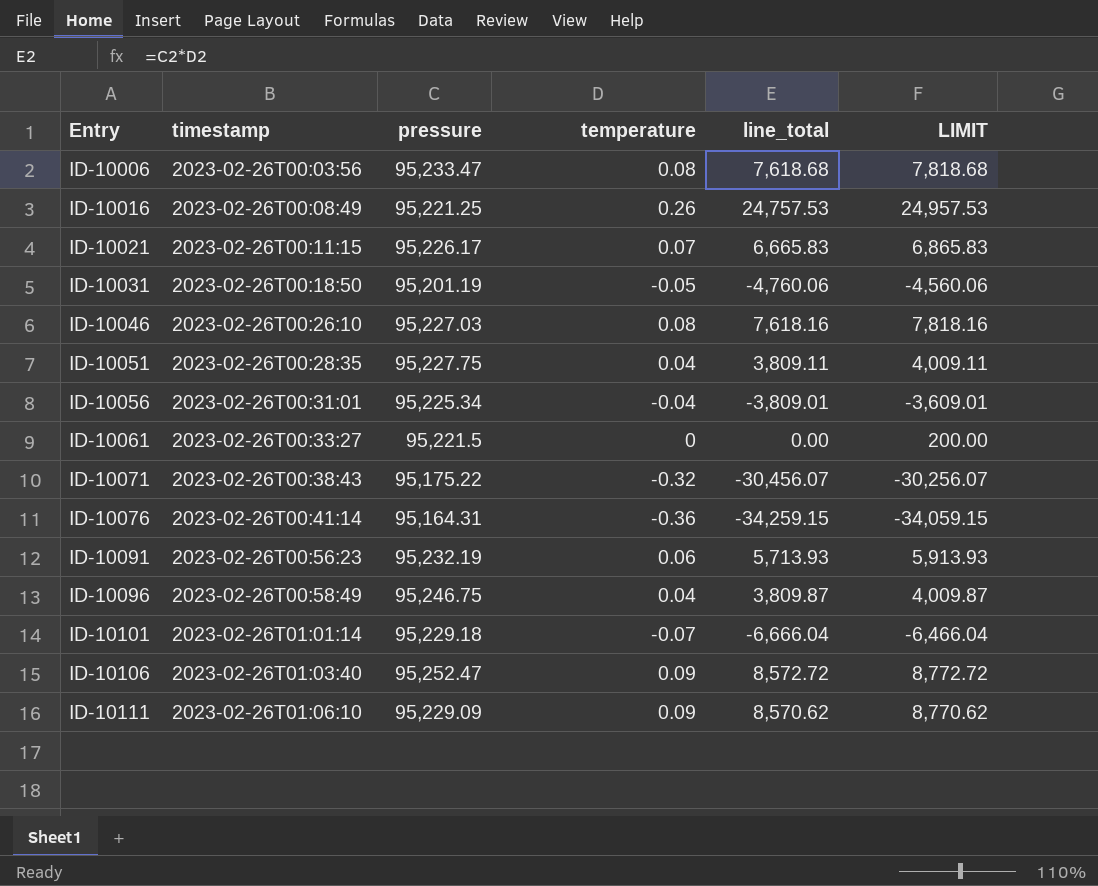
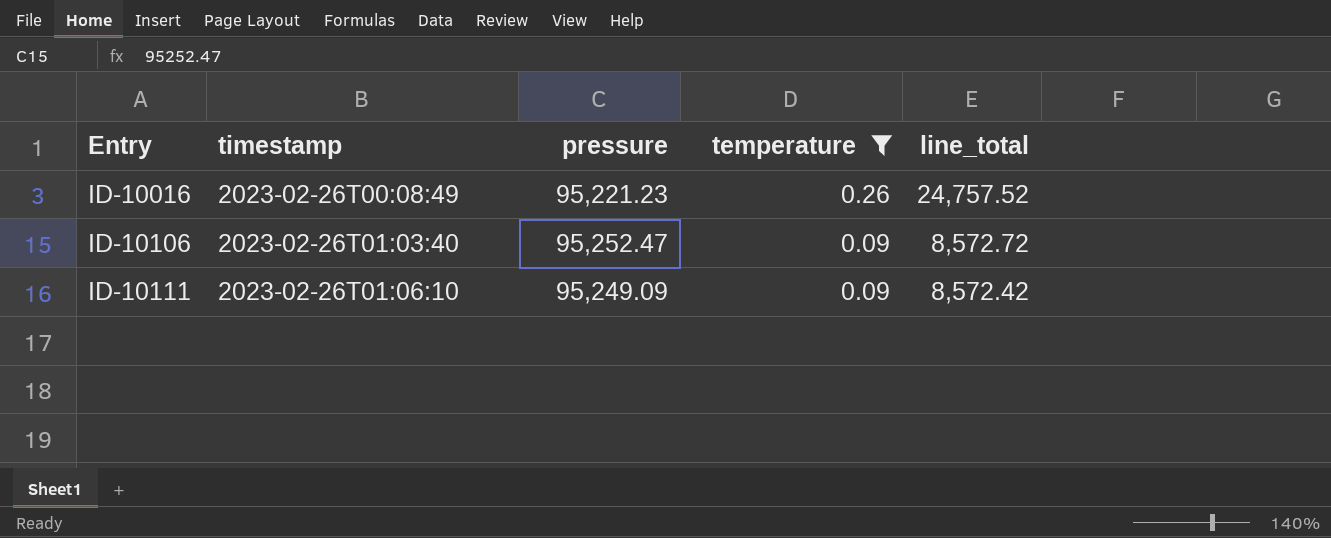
filter: none -> temperature >= 0.09
column LIMIT | formula: [line_total] + 200 -> none
ID-10016 | pressure: 95,221.25 -> 95,221.23
ID-10016 | line_total: 24,757.53 -> 24,757.52
ID-10111 | pressure: 95,229.09 -> 95,249.09
ID-10111 | line_total: 8,570.62 -> 8,572.42

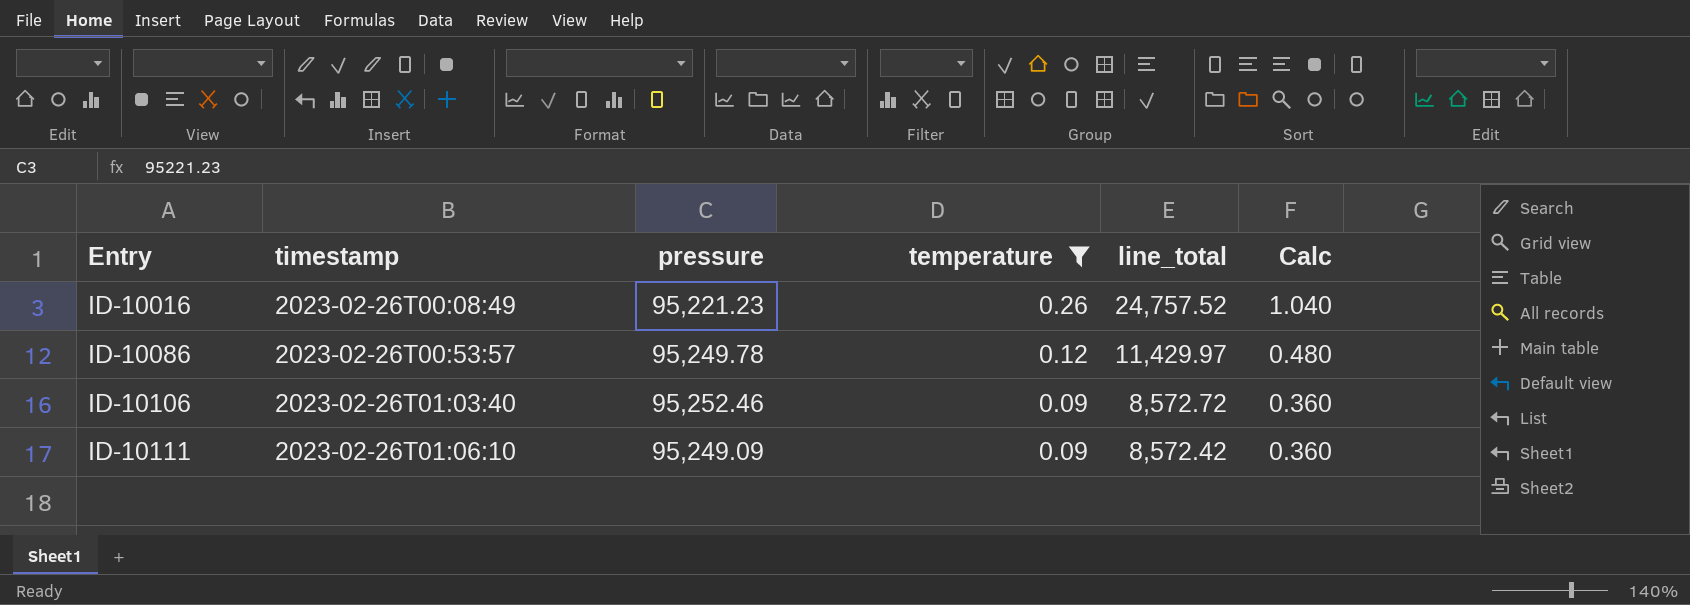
column Calc | formula: none -> [temperature] * 4
row ID-10086: none -> 2023-02-26T00:53:57 | 95,249.78 | 0.12 | 11,429.97 | 0.480
ID-10106 | pressure: 95,252.47 -> 95,252.46

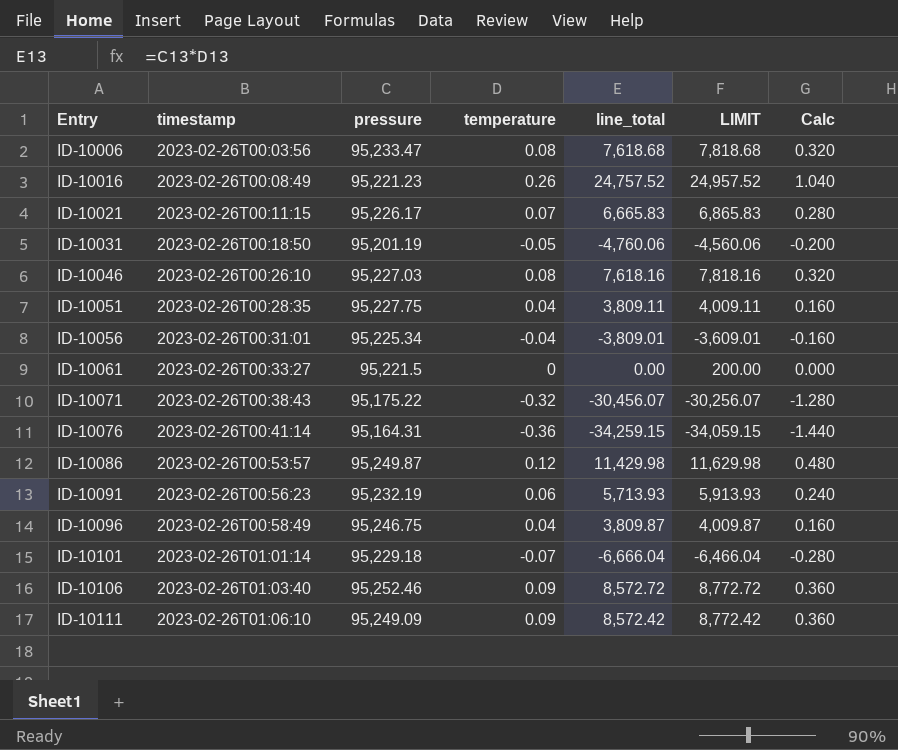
filter: temperature >= 0.09 -> none
column LIMIT | formula: none -> [line_total] + 200
ID-10086 | pressure: 95,249.78 -> 95,249.87
ID-10086 | line_total: 11,429.97 -> 11,429.98

